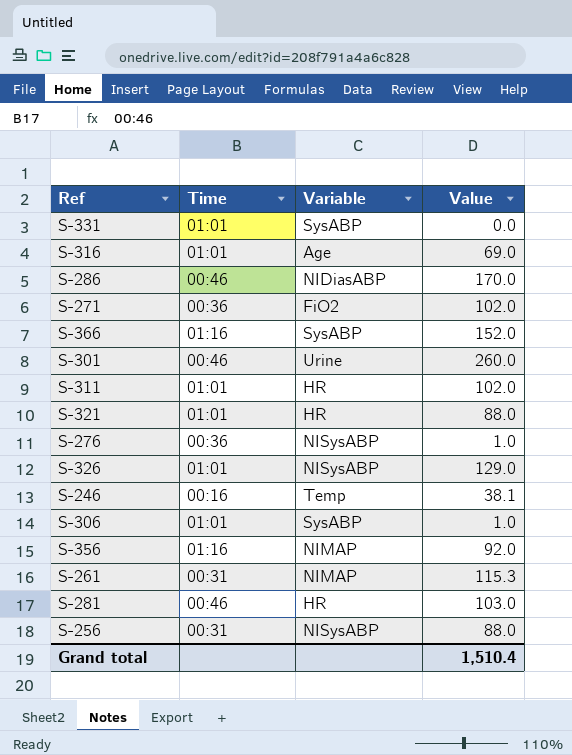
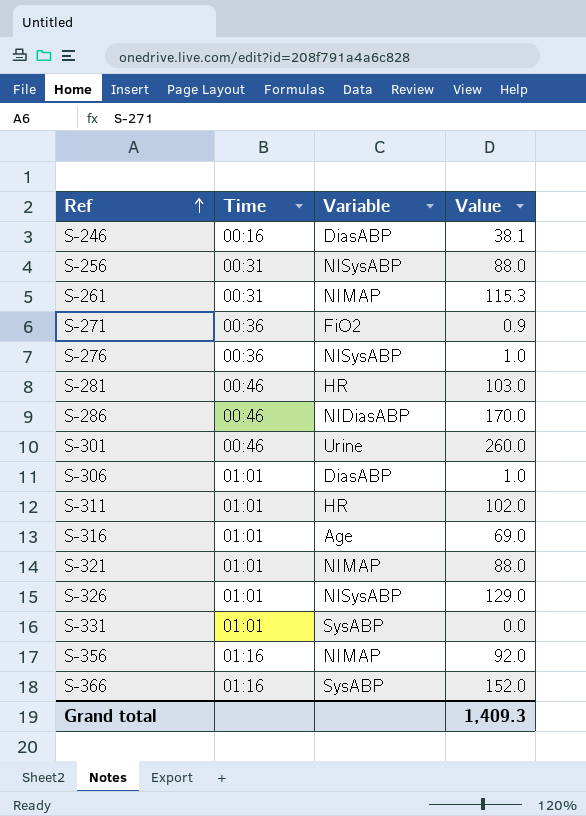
row order: none -> Ref ascending
S-246 | Variable: Temp -> DiasABP
S-271 | Value: 102.0 -> 0.9
S-306 | Variable: SysABP -> DiasABP
S-321 | Variable: HR -> NIMAP
Grand total | Value: 1,510.4 -> 1,409.3

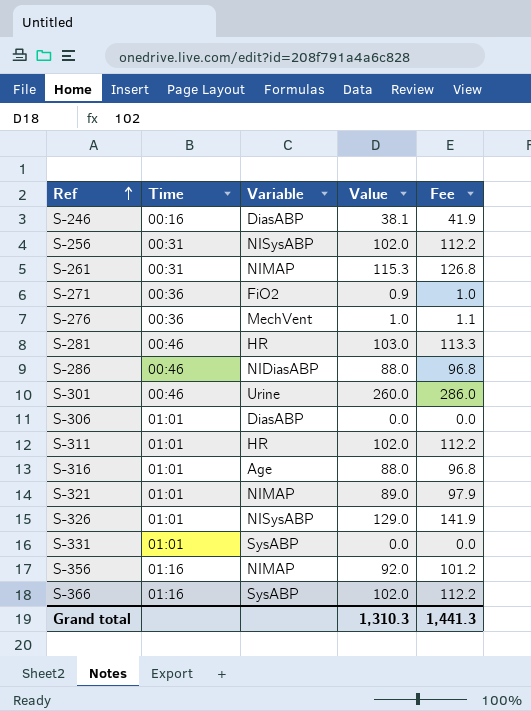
column Fee | formula: none -> [Value] * 1.1
S-256 | Value: 88.0 -> 102.0
S-276 | Variable: NISysABP -> MechVent
S-286 | Value: 170.0 -> 88.0
S-306 | Value: 1.0 -> 0.0
S-316 | Value: 69.0 -> 88.0
S-321 | Value: 88.0 -> 89.0
S-366 | Value: 152.0 -> 102.0
Grand total | Value: 1,409.3 -> 1,310.3

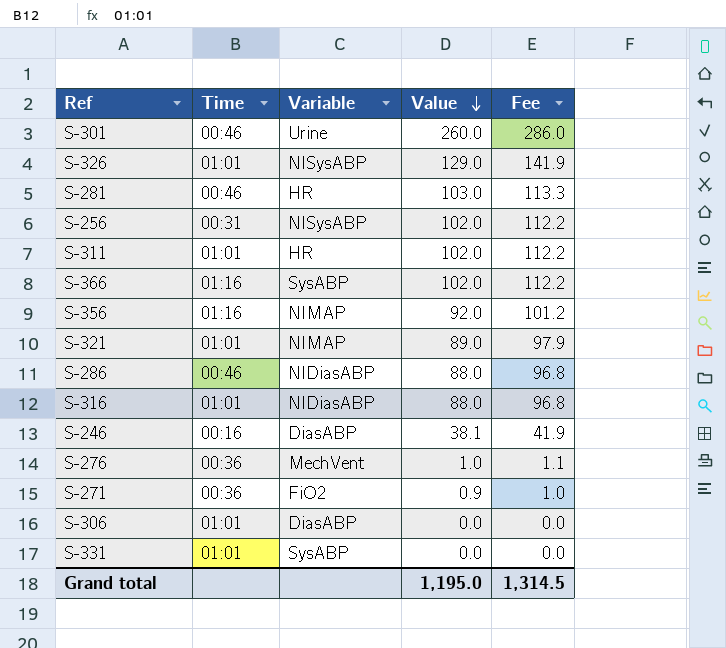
row order: Ref ascending -> Value descending
row S-261: 00:31 | NIMAP | 115.3 | 126.8 -> none
S-316 | Variable: Age -> NIDiasABP
Grand total | Value: 1,310.3 -> 1,195.0
Grand total | Fee: 1,441.3 -> 1,314.5

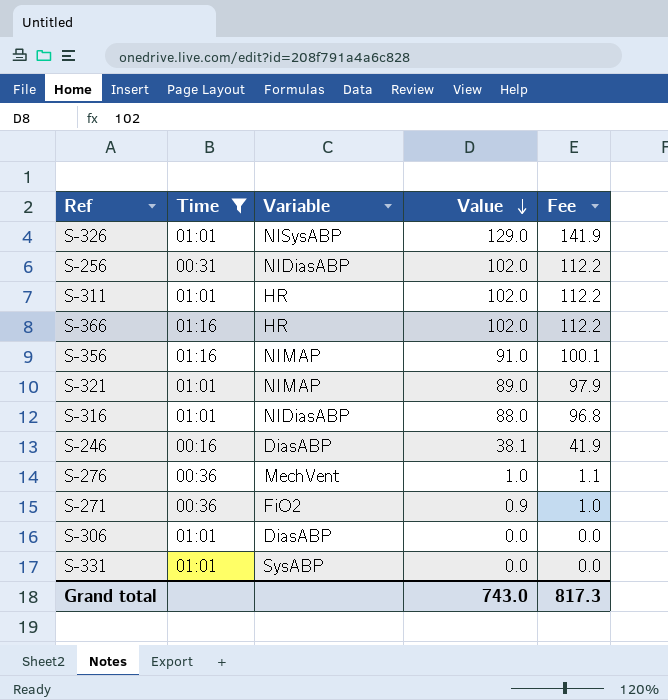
filter: none -> Time != 00:46
S-256 | Variable: NISysABP -> NIDiasABP
S-366 | Variable: SysABP -> HR
S-356 | Value: 92.0 -> 91.0
S-356 | Fee: 101.2 -> 100.1
Grand total | Value: 1,195.0 -> 743.0
Grand total | Fee: 1,314.5 -> 817.3

